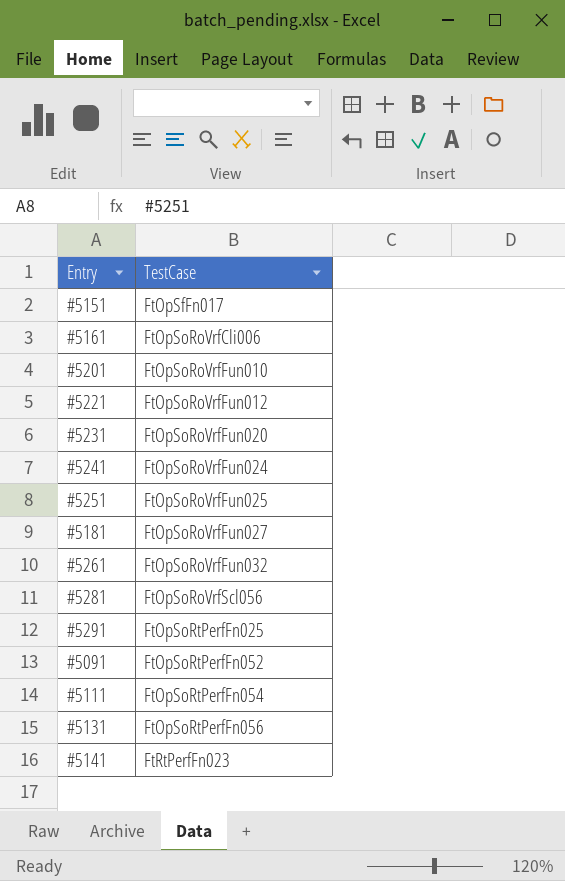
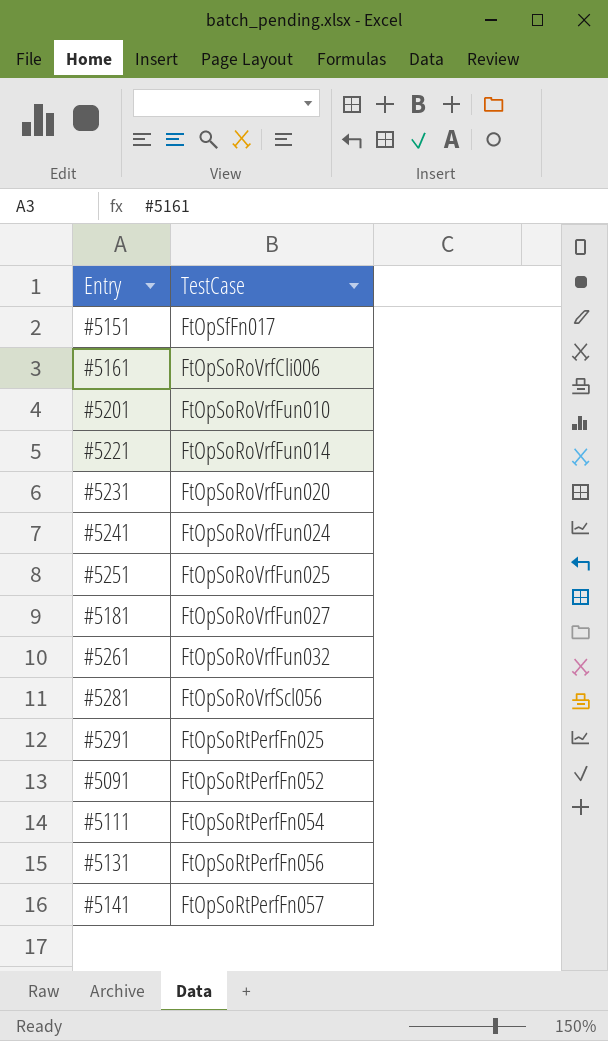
#5221 | TestCase: FtOpSoRoVrfFun012 -> FtOpSoRoVrfFun014
#5141 | TestCase: FtRtPerfFn023 -> FtOpSoRtPerfFn057

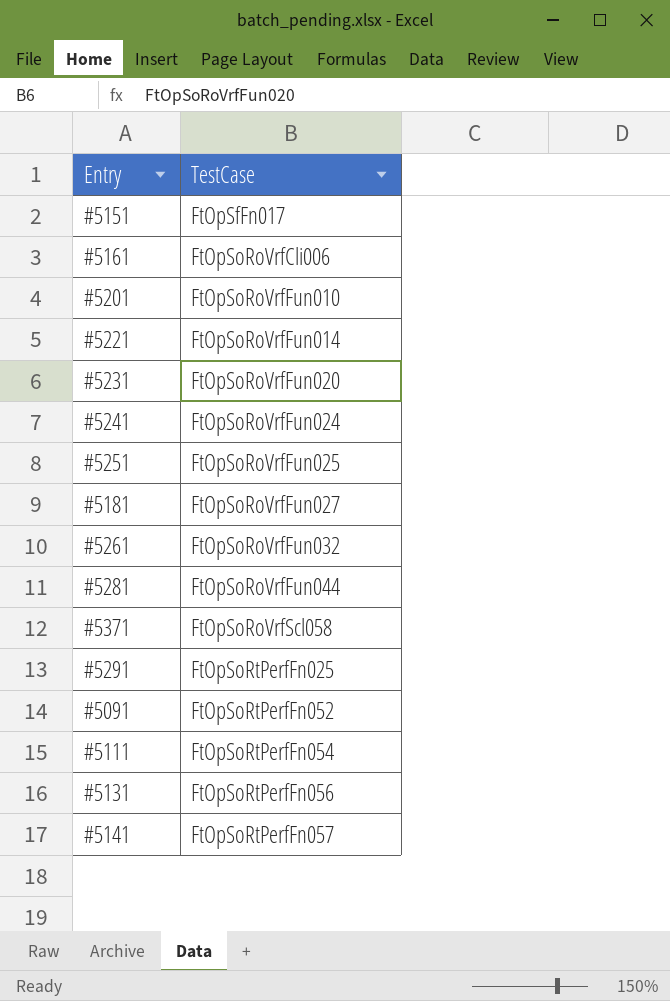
#5281 | TestCase: FtOpSoRoVrfScl056 -> FtOpSoRoVrfFun044
row #5371: none -> FtOpSoRoVrfScl058

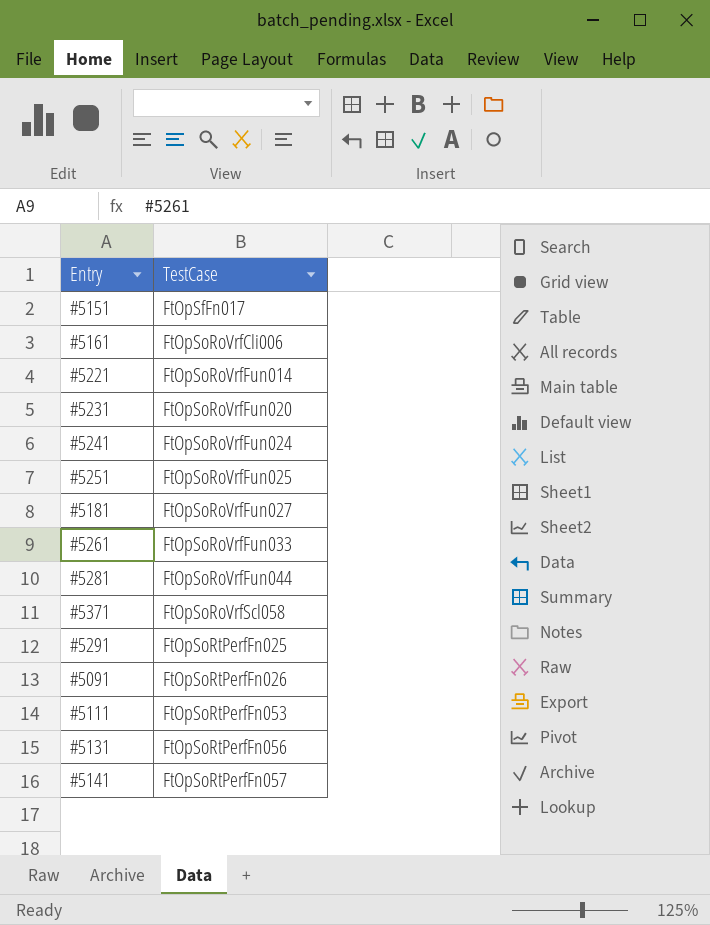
row #5201: FtOpSoRoVrfFun010 -> none
#5261 | TestCase: FtOpSoRoVrfFun032 -> FtOpSoRoVrfFun033
#5091 | TestCase: FtOpSoRtPerfFn052 -> FtOpSoRtPerfFn026
#5111 | TestCase: FtOpSoRtPerfFn054 -> FtOpSoRtPerfFn053

